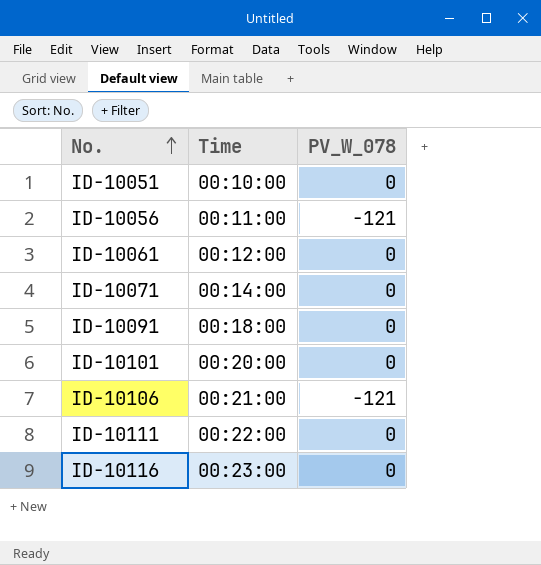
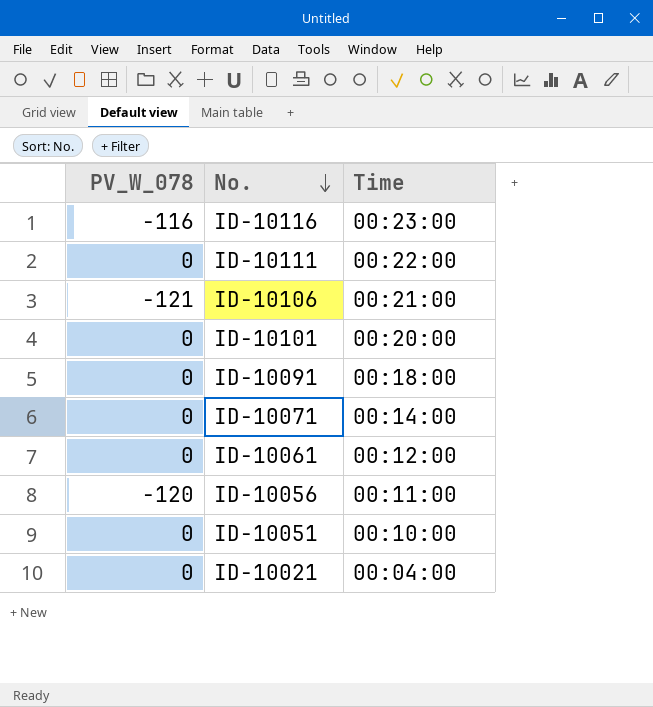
row order: No. ascending -> No. descending
column PV_W_078 | position: 3 -> 1
ID-10116 | PV_W_078: 0 -> -116
ID-10056 | PV_W_078: -121 -> -120
row ID-10021: none -> 0 | 00:04:00

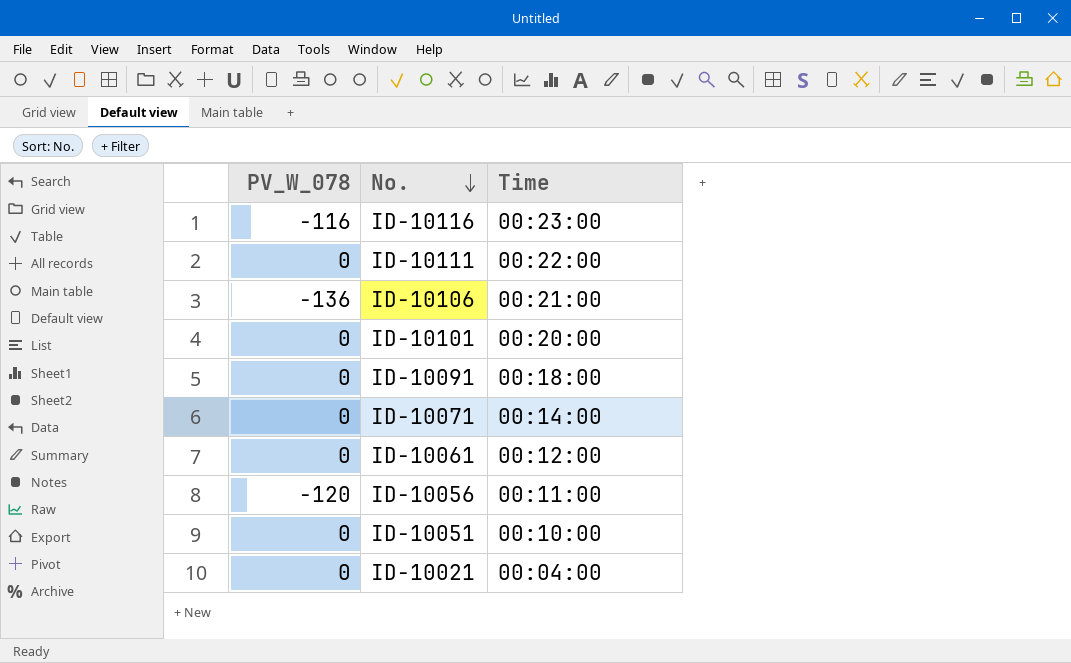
ID-10106 | PV_W_078: -121 -> -136

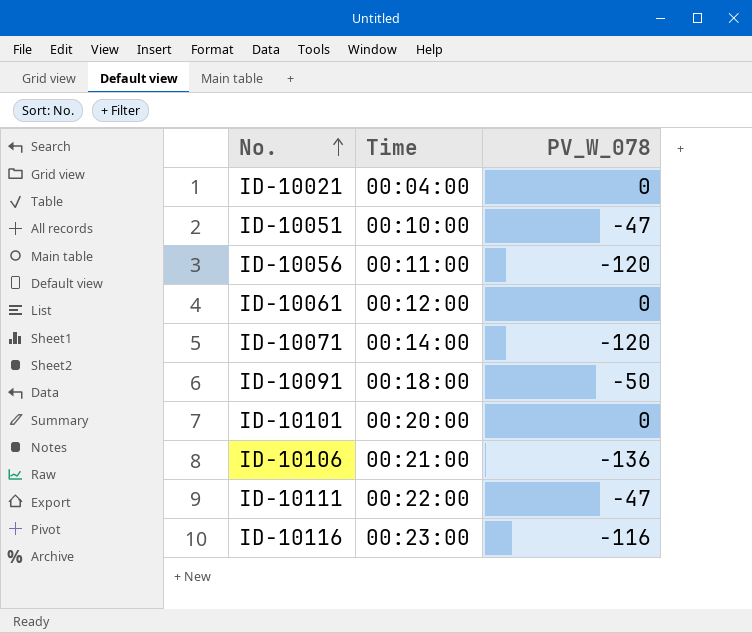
row order: No. descending -> No. ascending
column PV_W_078 | position: 1 -> 3
ID-10051 | PV_W_078: 0 -> -47
ID-10071 | PV_W_078: 0 -> -120
ID-10091 | PV_W_078: 0 -> -50
ID-10111 | PV_W_078: 0 -> -47

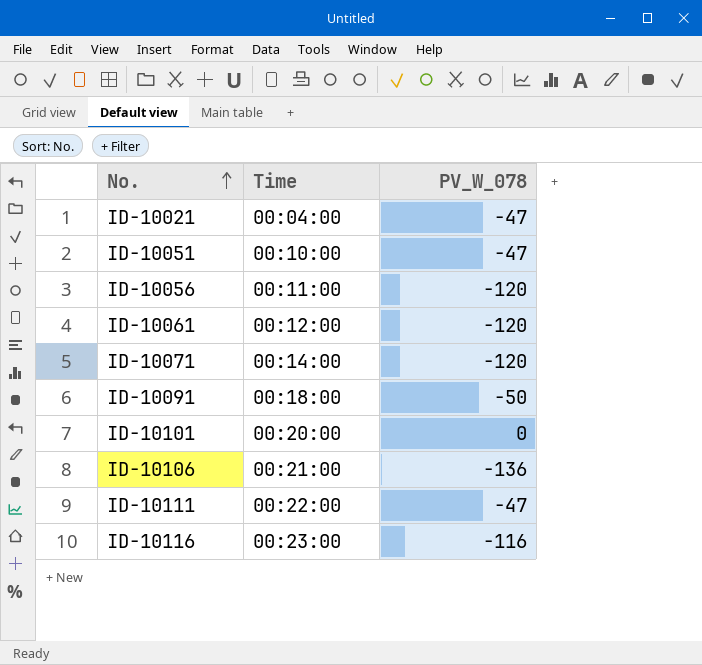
ID-10021 | PV_W_078: 0 -> -47
ID-10061 | PV_W_078: 0 -> -120

